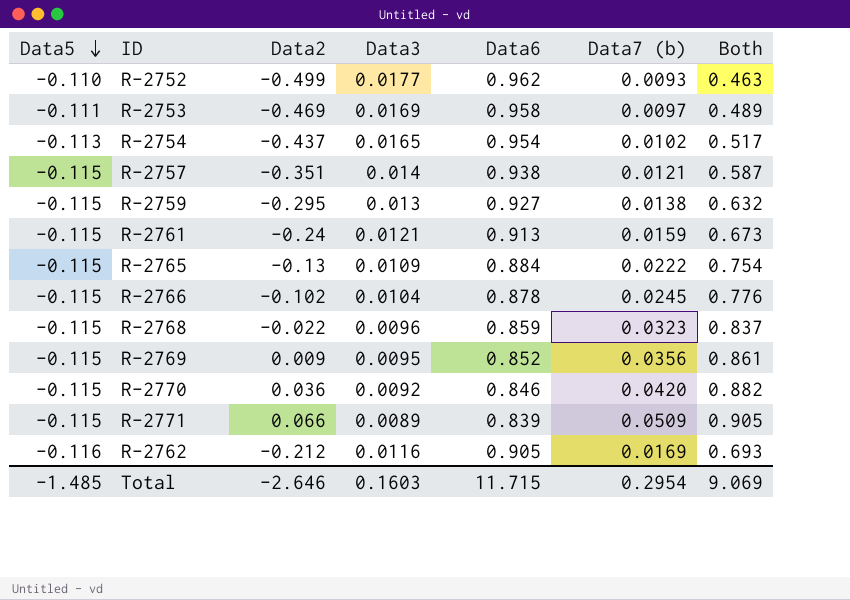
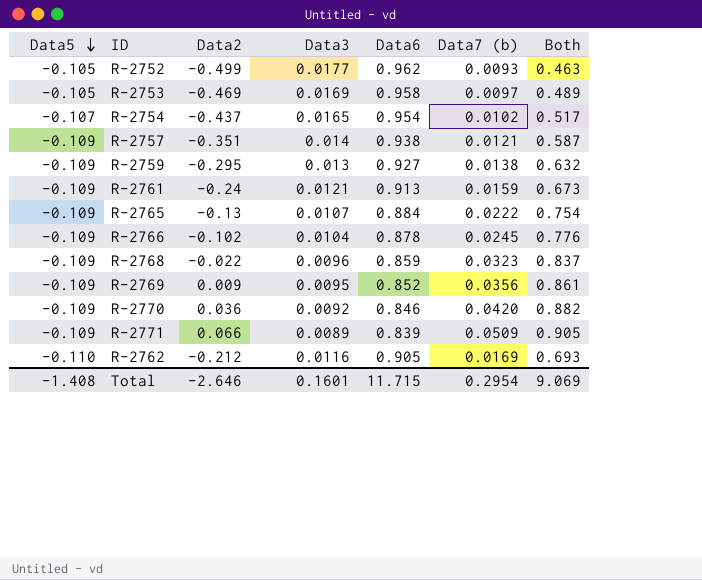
R-2752 | Data5: -0.110 -> -0.105
R-2753 | Data5: -0.111 -> -0.105
R-2754 | Data5: -0.113 -> -0.107
R-2757 | Data5: -0.115 -> -0.109
R-2759 | Data5: -0.115 -> -0.109
R-2761 | Data5: -0.115 -> -0.109
R-2765 | Data5: -0.115 -> -0.109
R-2765 | Data3: 0.0109 -> 0.0107
R-2766 | Data5: -0.115 -> -0.109
R-2768 | Data5: -0.115 -> -0.109
R-2769 | Data5: -0.115 -> -0.109
R-2770 | Data5: -0.115 -> -0.109
R-2771 | Data5: -0.115 -> -0.109
R-2762 | Data5: -0.116 -> -0.110
Total | Data5: -1.485 -> -1.408
Total | Data3: 0.1603 -> 0.1601

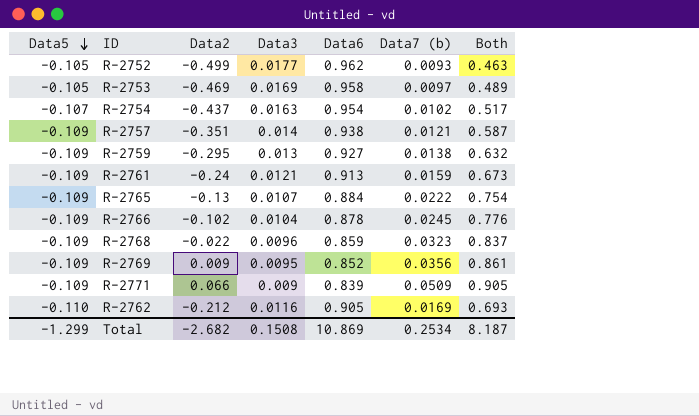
row R-2770: -0.109 | 0.036 | 0.0092 | 0.846 | 0.0420 | 0.882 -> none
R-2754 | Data3: 0.0165 -> 0.0163
R-2771 | Data3: 0.0089 -> 0.009
Total | Data5: -1.408 -> -1.299
Total | Data2: -2.646 -> -2.682
Total | Data3: 0.1601 -> 0.1508
Total | Data6: 11.715 -> 10.869
Total | Data7 (b): 0.2954 -> 0.2534
Total | Both: 9.069 -> 8.187

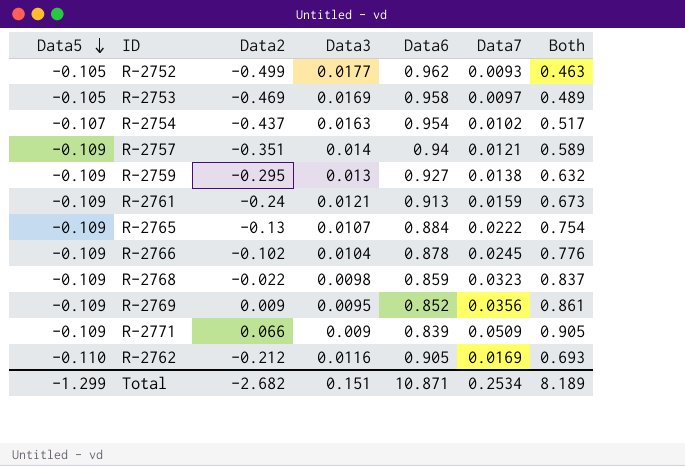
column name: Data7 (b) -> Data7
R-2757 | Data6: 0.938 -> 0.94
R-2757 | Both: 0.587 -> 0.589
R-2768 | Data3: 0.0096 -> 0.0098
Total | Data3: 0.1508 -> 0.151
Total | Data6: 10.869 -> 10.871
Total | Both: 8.187 -> 8.189

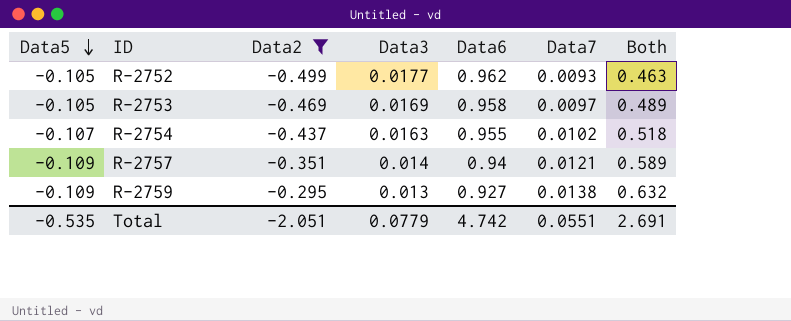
filter: none -> Data2 <= -0.295
R-2754 | Data6: 0.954 -> 0.955
R-2754 | Both: 0.517 -> 0.518
Total | Data5: -1.299 -> -0.535
Total | Data2: -2.682 -> -2.051
Total | Data3: 0.151 -> 0.0779
Total | Data6: 10.871 -> 4.742
Total | Data7: 0.2534 -> 0.0551
Total | Both: 8.189 -> 2.691

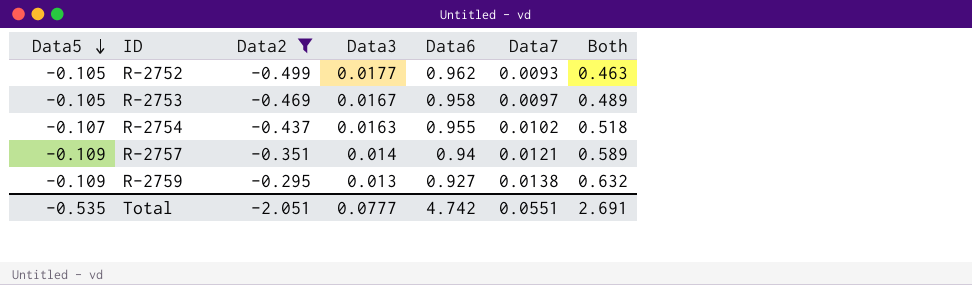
R-2753 | Data3: 0.0169 -> 0.0167
Total | Data3: 0.0779 -> 0.0777

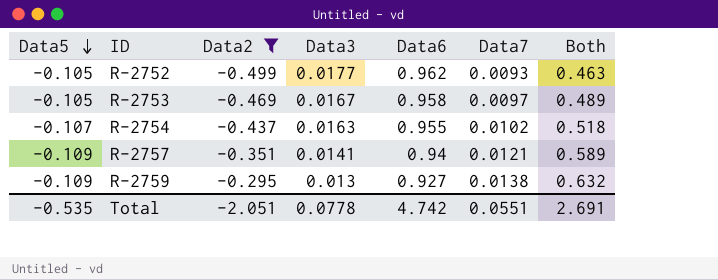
R-2757 | Data3: 0.014 -> 0.0141
Total | Data3: 0.0777 -> 0.0778

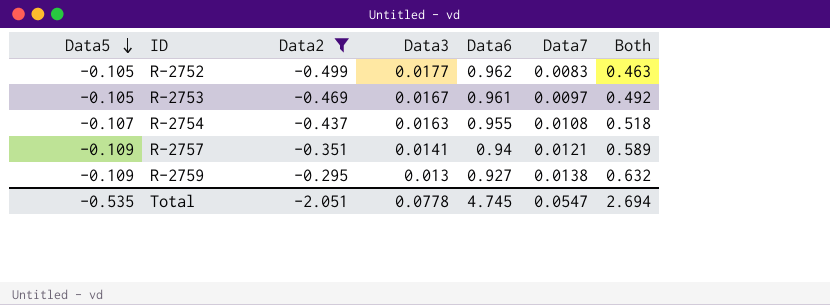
R-2752 | Data7: 0.0093 -> 0.0083
R-2753 | Data6: 0.958 -> 0.961
R-2753 | Both: 0.489 -> 0.492
R-2754 | Data7: 0.0102 -> 0.0108
Total | Data6: 4.742 -> 4.745
Total | Data7: 0.0551 -> 0.0547
Total | Both: 2.691 -> 2.694

